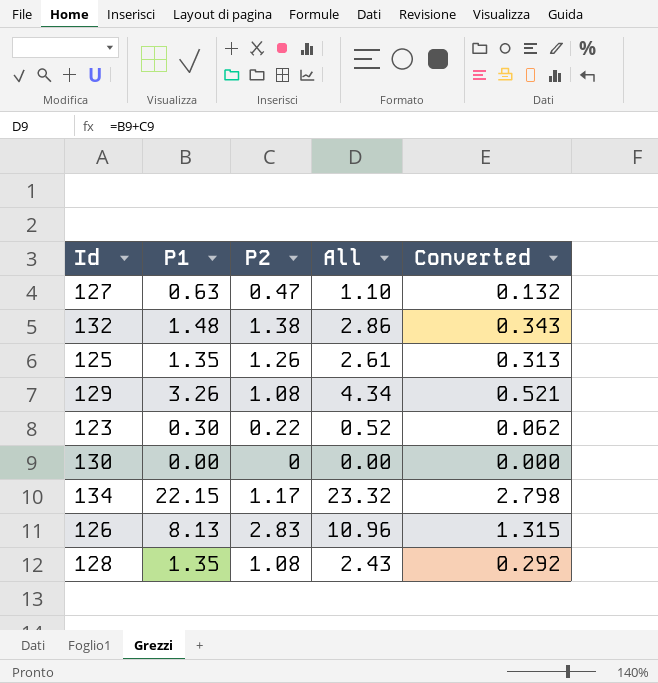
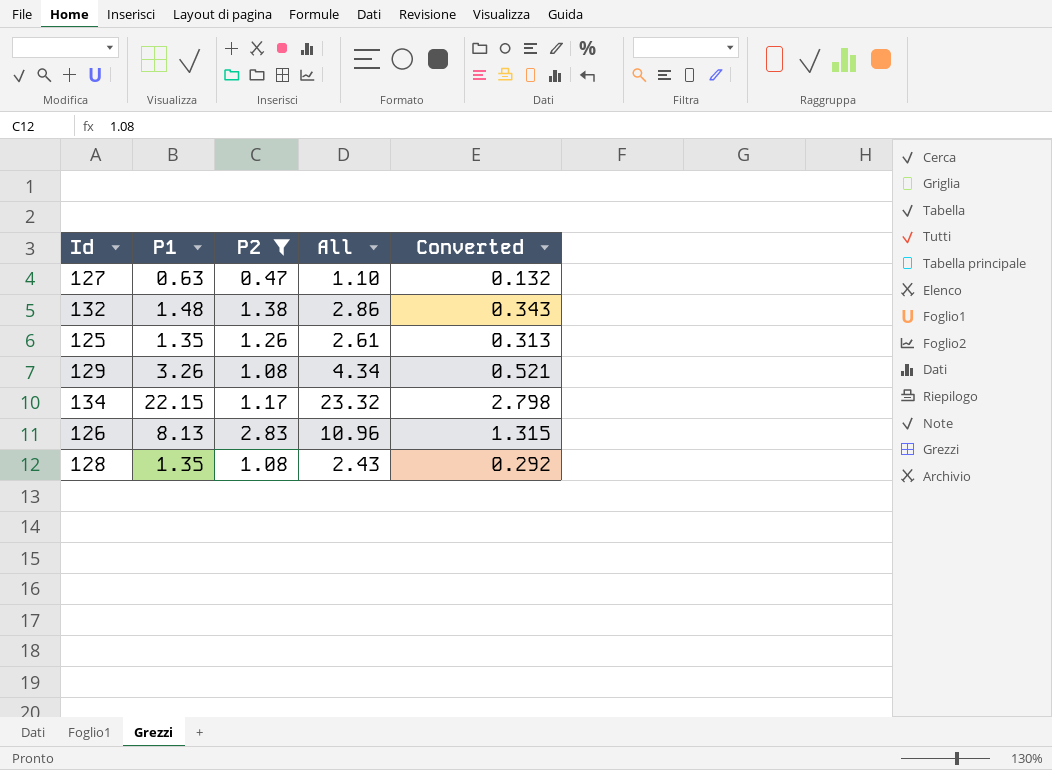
filter: none -> P2 >= 0.47

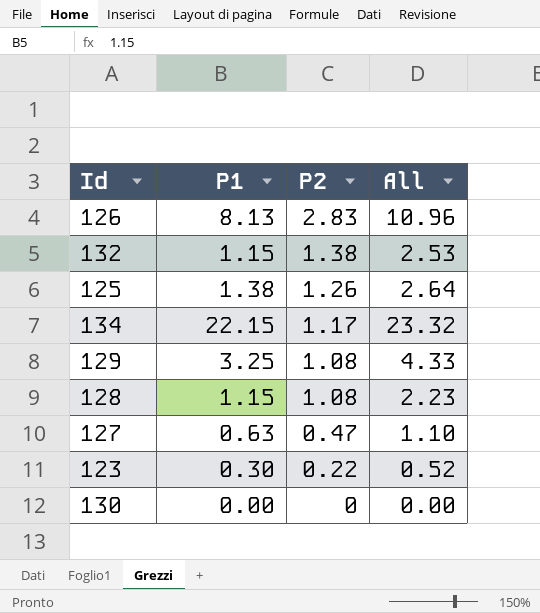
filter: P2 >= 0.47 -> none
row order: none -> P2 descending
column Converted | formula: [All] * 0.12 -> none
132 | P1: 1.48 -> 1.15
132 | All: 2.86 -> 2.53
125 | P1: 1.35 -> 1.38
125 | All: 2.61 -> 2.64
129 | P1: 3.26 -> 3.25
129 | All: 4.34 -> 4.33
128 | P1: 1.35 -> 1.15
128 | All: 2.43 -> 2.23

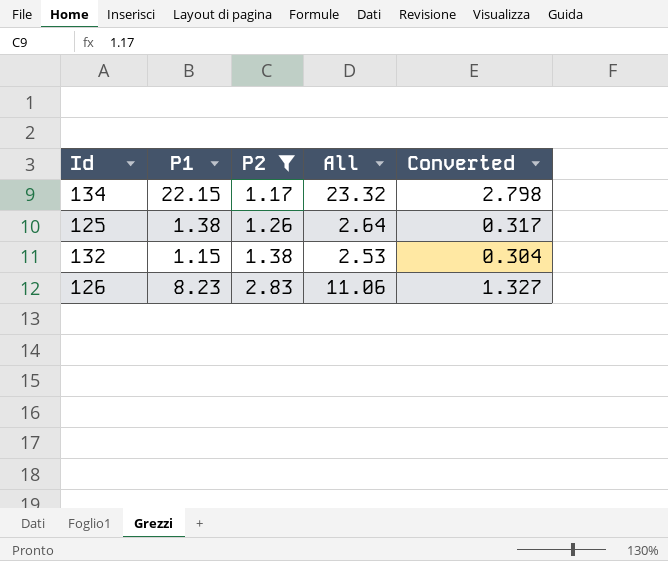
filter: none -> P2 >= 1.17
row order: P2 descending -> P2 ascending
column Converted | formula: none -> [All] * 0.12
126 | P1: 8.13 -> 8.23
126 | All: 10.96 -> 11.06

